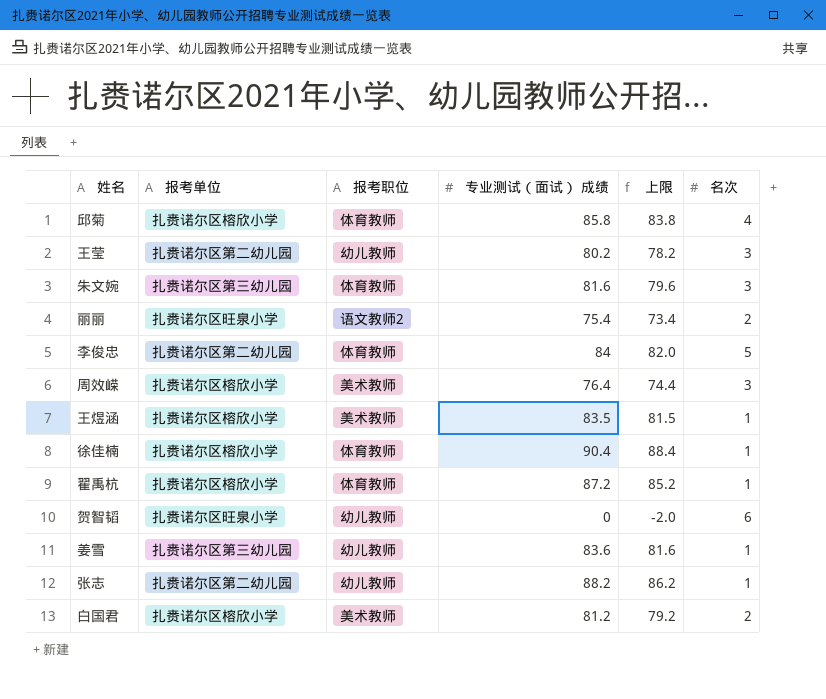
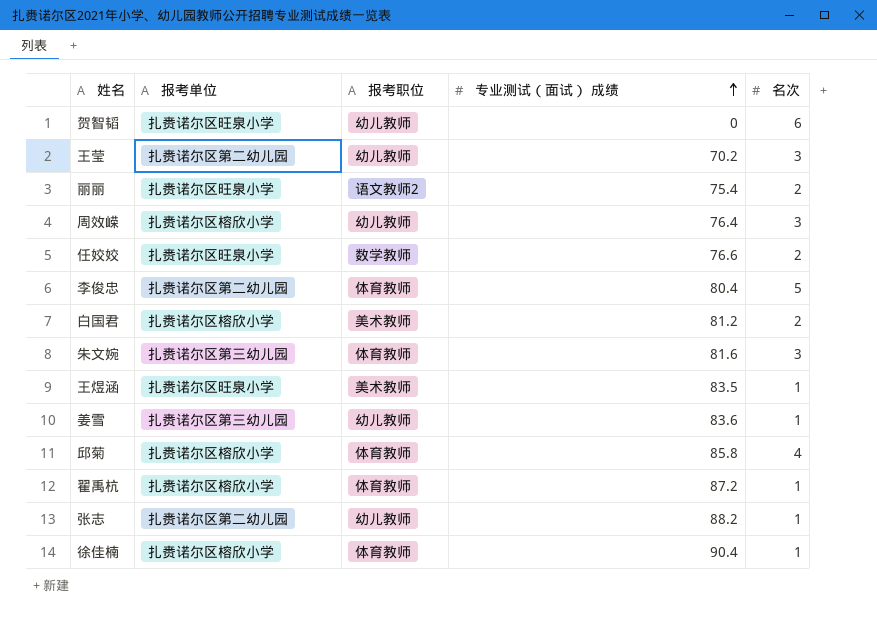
row order: none -> 专业测试（面试） 成绩 ascending
column 上限 | formula: [专业测试（面试） 成绩] - 2 -> none
王莹 | 专业测试（面试） 成绩: 80.2 -> 70.2
周效嵘 | 报考职位: 美术教师 -> 幼儿教师
row 任姣姣: none -> 扎赉诺尔区旺泉小学 | 数学教师 | 76.6 | 2
李俊忠 | 专业测试（面试） 成绩: 84 -> 80.4
王煜涵 | 报考单位: 扎赉诺尔区榕欣小学 -> 扎赉诺尔区旺泉小学

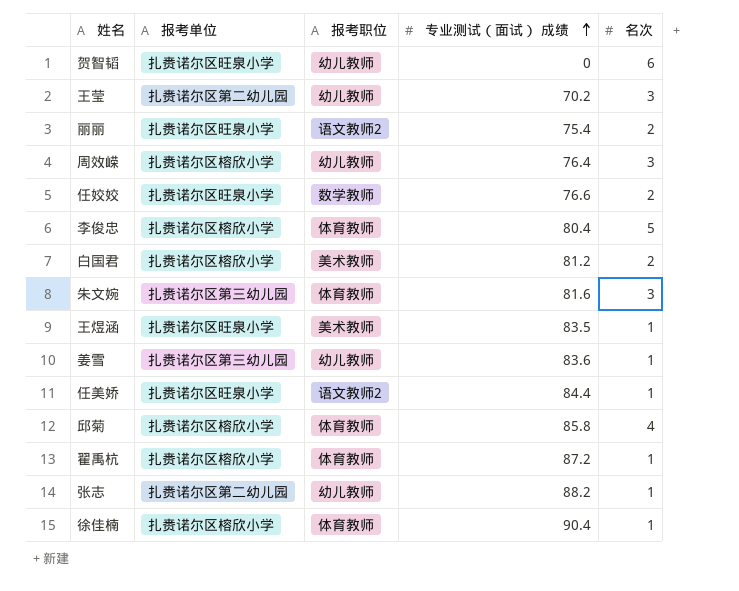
李俊忠 | 报考单位: 扎赉诺尔区第二幼儿园 -> 扎赉诺尔区榕欣小学
row 任美娇: none -> 扎赉诺尔区旺泉小学 | 语文教师2 | 84.4 | 1

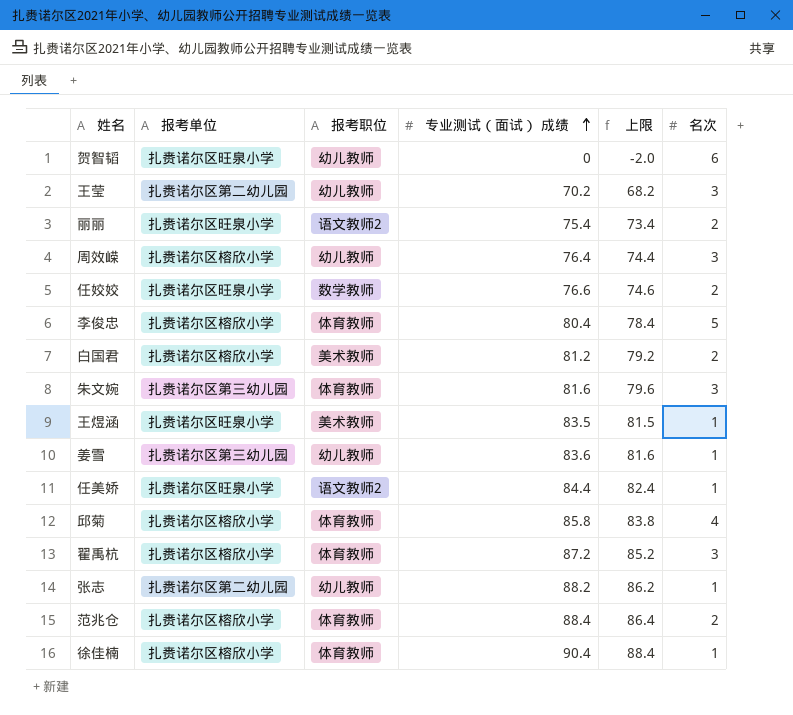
column 上限 | formula: none -> [专业测试（面试） 成绩] - 2
翟禹杭 | 名次: 1 -> 3
row 范兆仓: none -> 扎赉诺尔区榕欣小学 | 体育教师 | 88.4 | 86.4 | 2

